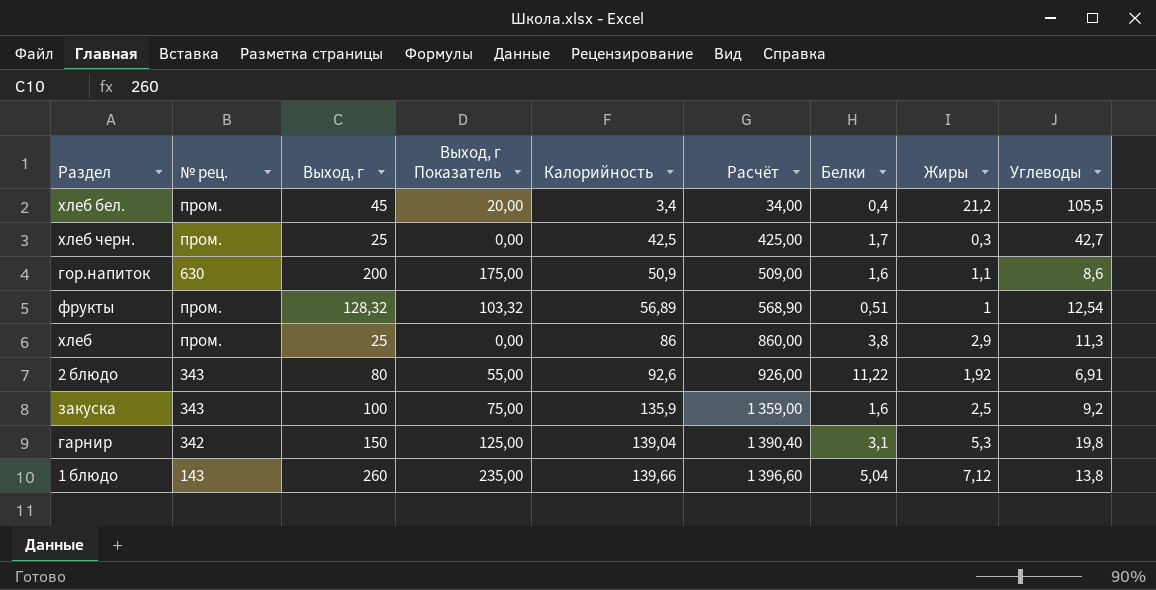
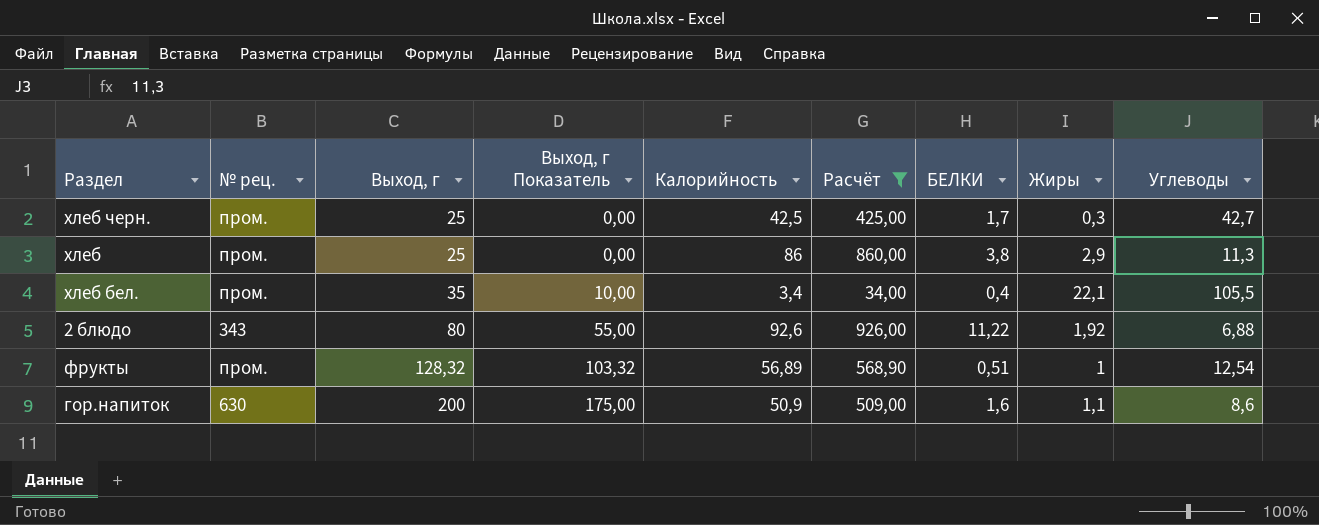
filter: none -> Расчёт <= 926,00
row order: Калорийность ascending -> Выход, г ascending
column name: Белки -> БЕЛКИ
хлеб бел. | Выход, г: 45 -> 35
хлеб бел. | Выход, г Показатель: 20,00 -> 10,00
хлеб бел. | Жиры: 21,2 -> 22,1
2 блюдо | Углеводы: 6,91 -> 6,88

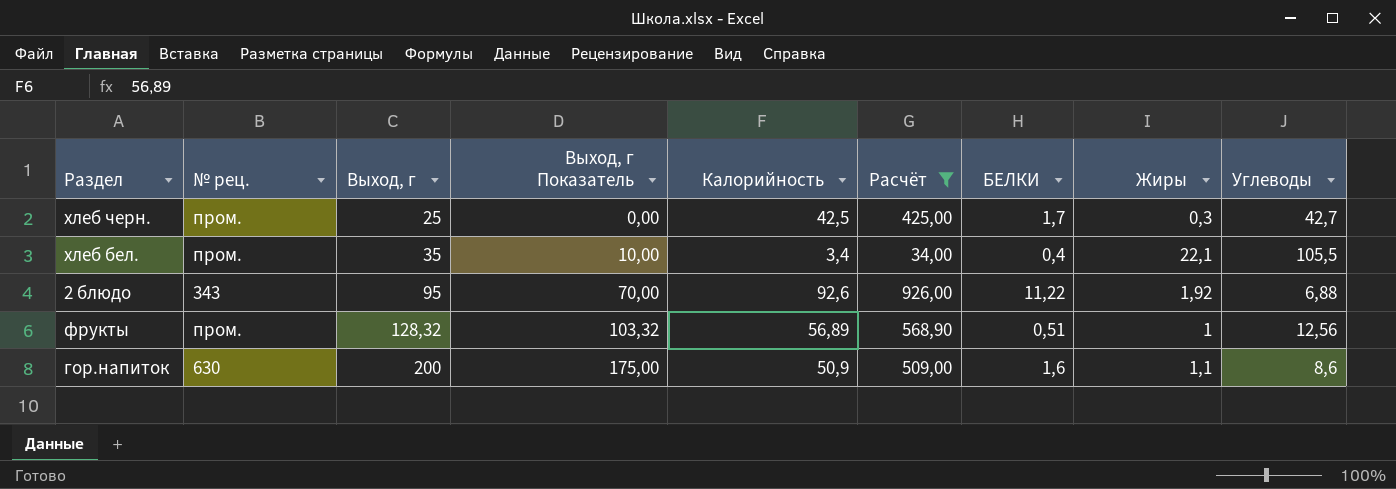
row хлеб: пром. | 25 | 0,00 | 86 | 860,00 | 3,8 | 2,9 | 11,3 -> none
2 блюдо | Выход, г: 80 -> 95
2 блюдо | Выход, г Показатель: 55,00 -> 70,00
фрукты | Углеводы: 12,54 -> 12,56

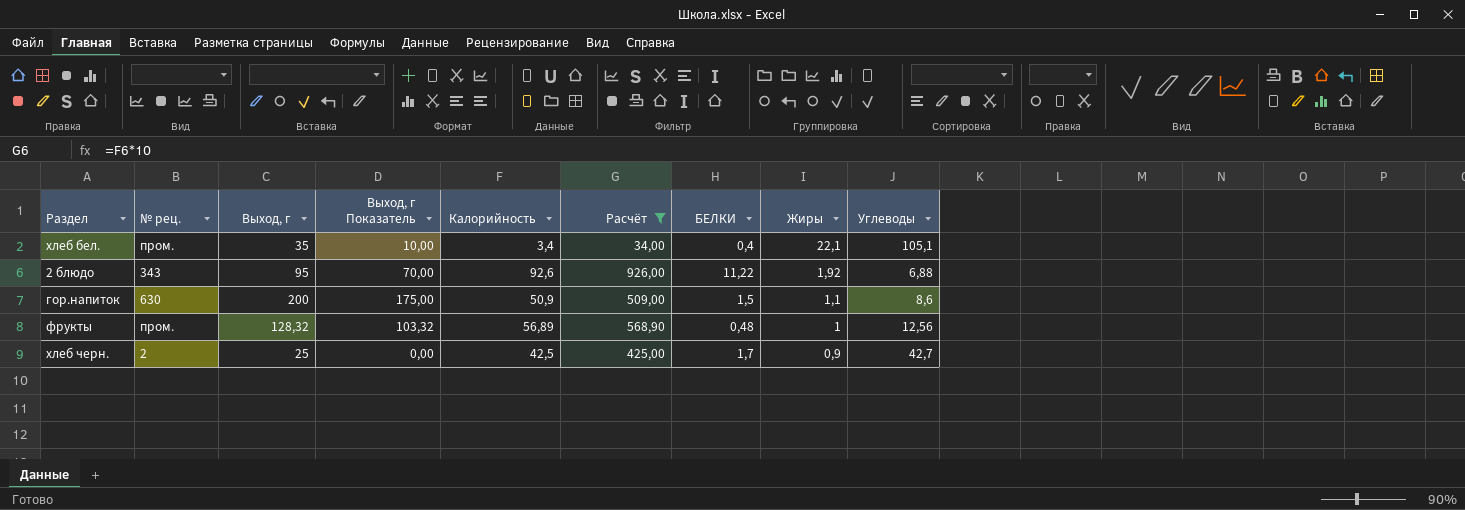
row order: Выход, г ascending -> Жиры descending
хлеб бел. | Углеводы: 105,5 -> 105,1
гор.напиток | БЕЛКИ: 1,6 -> 1,5
фрукты | БЕЛКИ: 0,51 -> 0,48
хлеб черн. | № рец.: пром. -> 2
хлеб черн. | Жиры: 0,3 -> 0,9

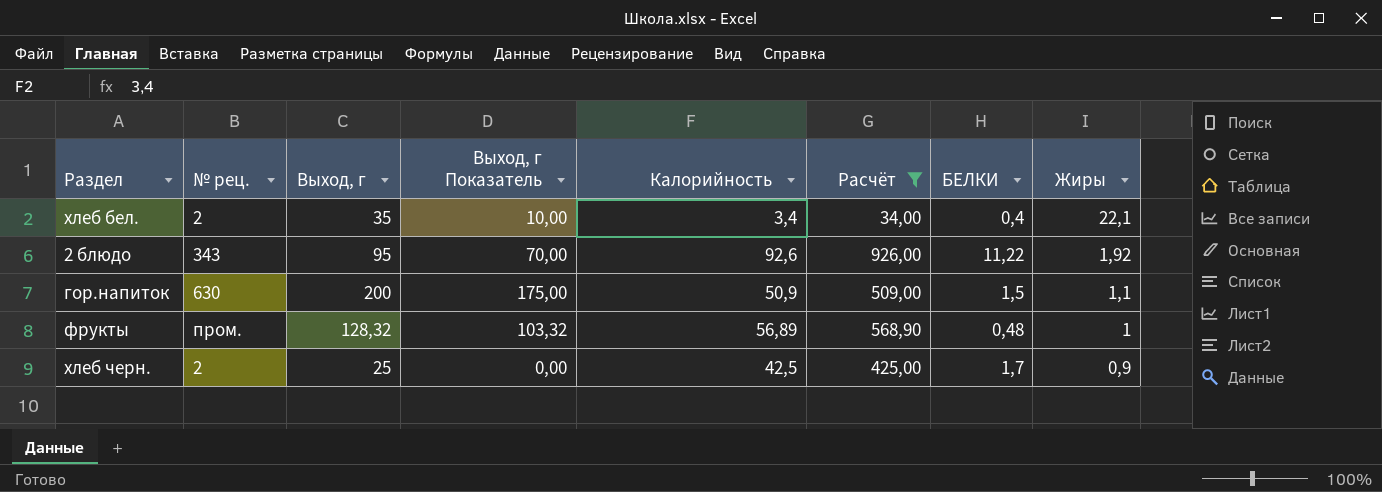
column Углеводы | position: 9 -> none
хлеб бел. | № рец.: пром. -> 2

